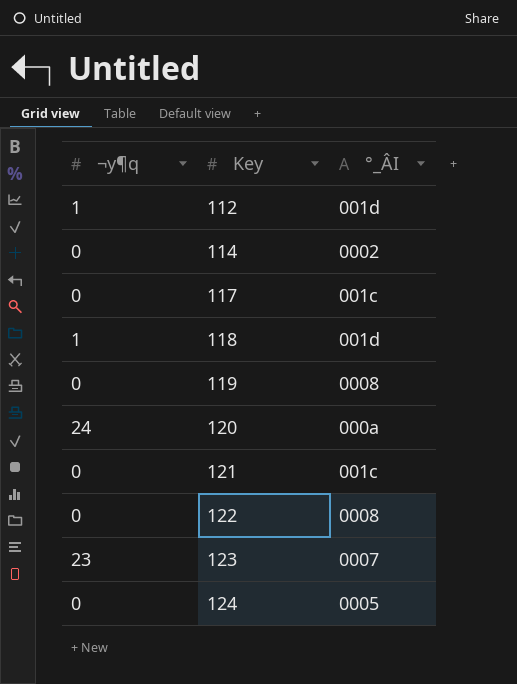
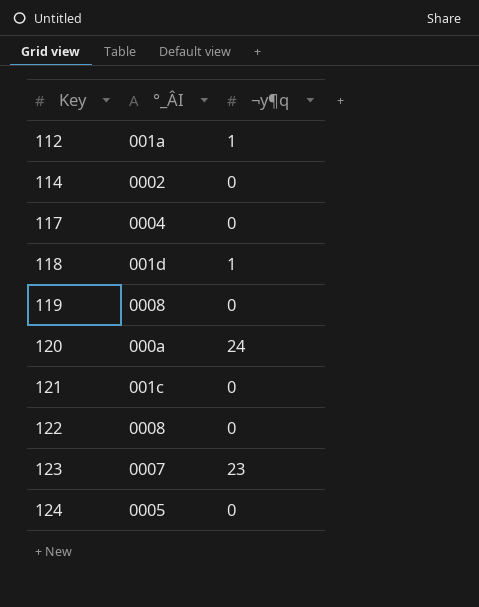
column ¬y¶q | position: 1 -> 3
112 | °_ÂI: 001d -> 001a
117 | °_ÂI: 001c -> 0004

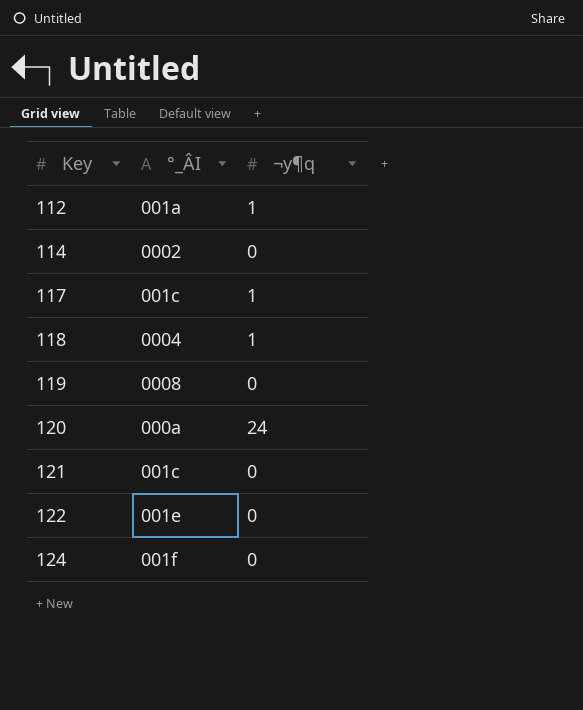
row 123: 0007 | 23 -> none
117 | °_ÂI: 0004 -> 001c
117 | ¬y¶q: 0 -> 1
118 | °_ÂI: 001d -> 0004
122 | °_ÂI: 0008 -> 001e
124 | °_ÂI: 0005 -> 001f

